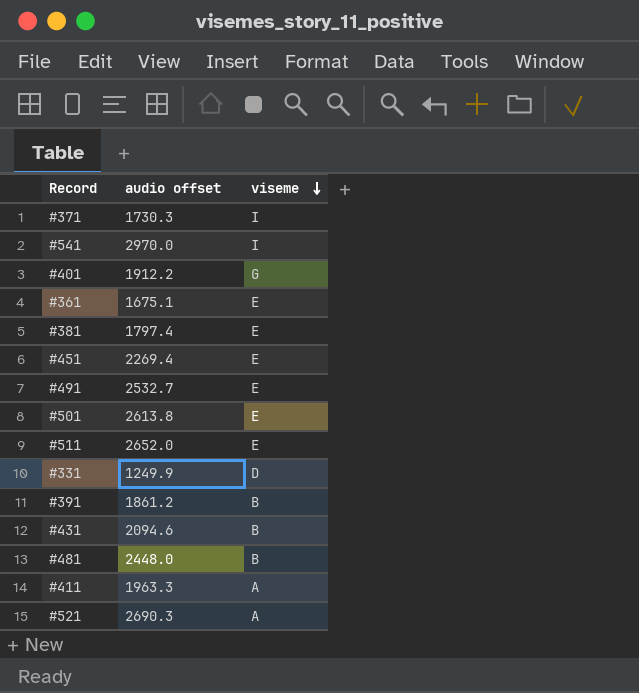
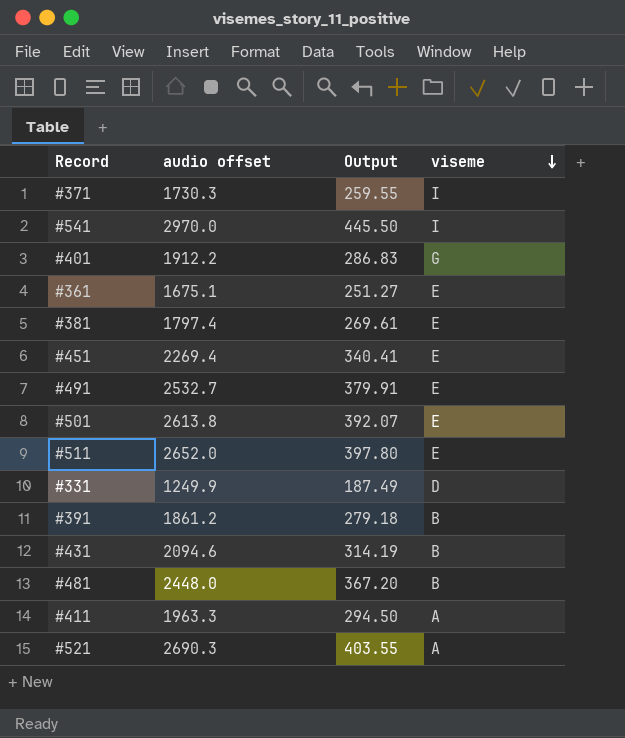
column Output | formula: none -> [audio offset] * 0.15

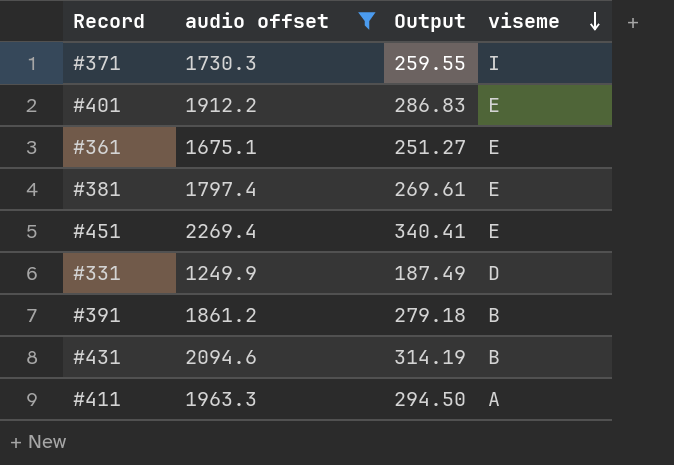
filter: none -> audio offset <= 2269.4
#401 | viseme: G -> E

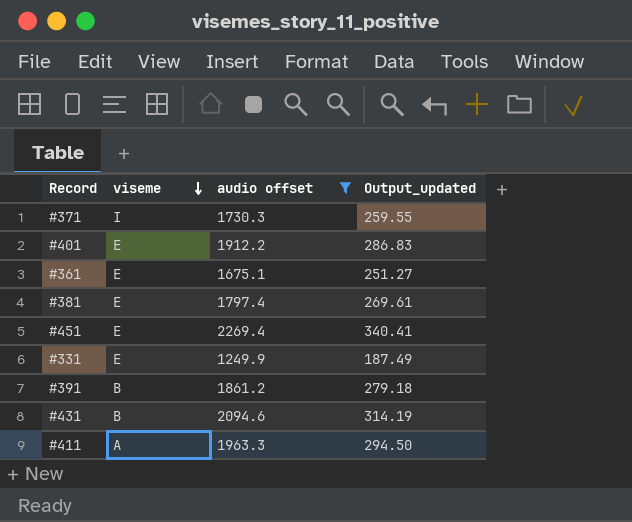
column viseme | position: 4 -> 2
column name: Output -> Output_updated
#331 | viseme: D -> E

